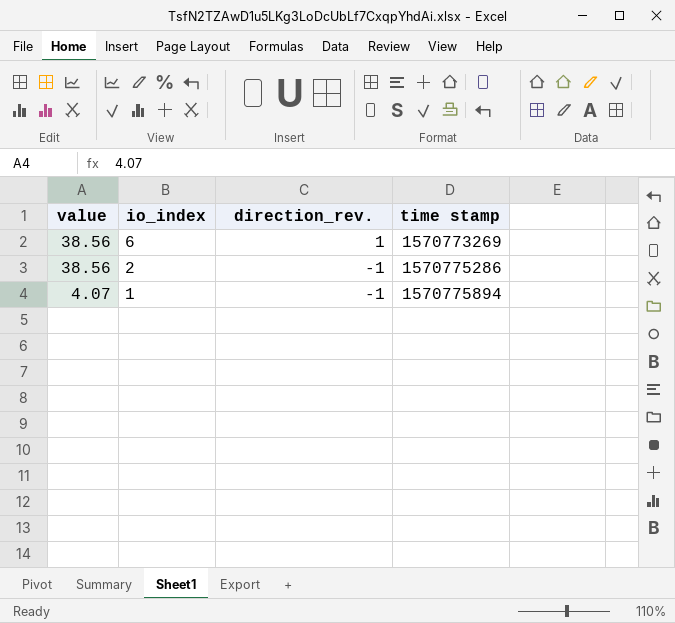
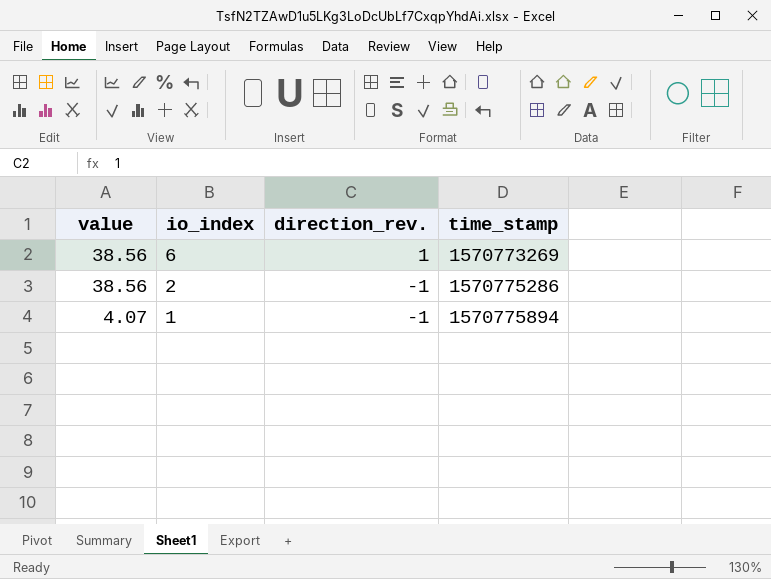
column name: time stamp -> time_stamp

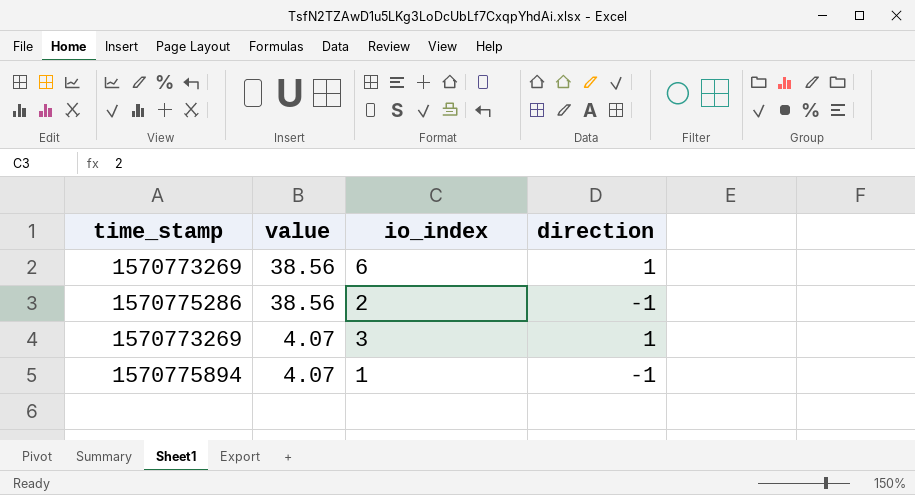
column time_stamp | position: 4 -> 1
column name: direction_rev. -> direction
row 3: none -> 1570773269 | 4.07 | 1

